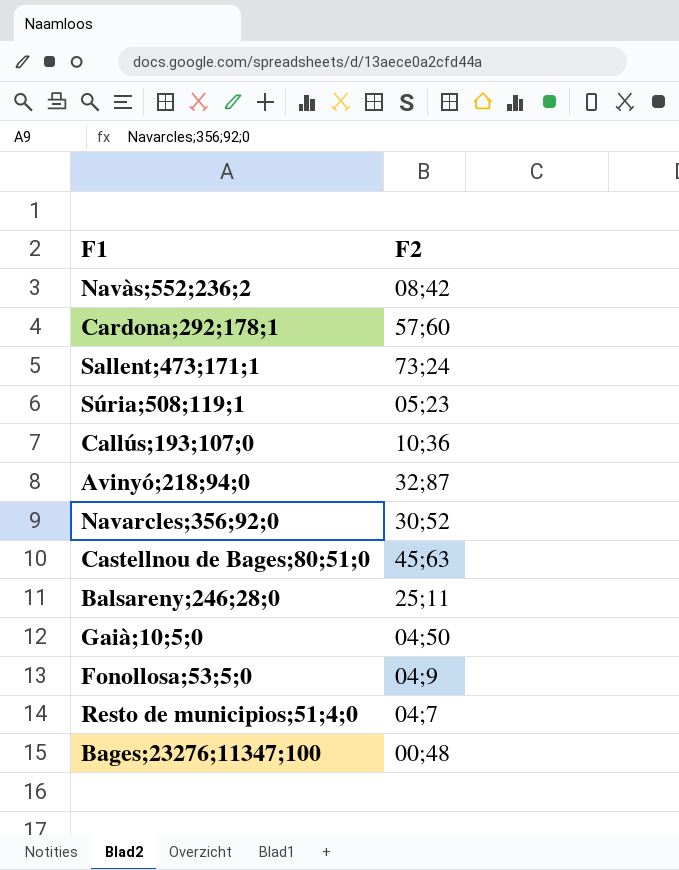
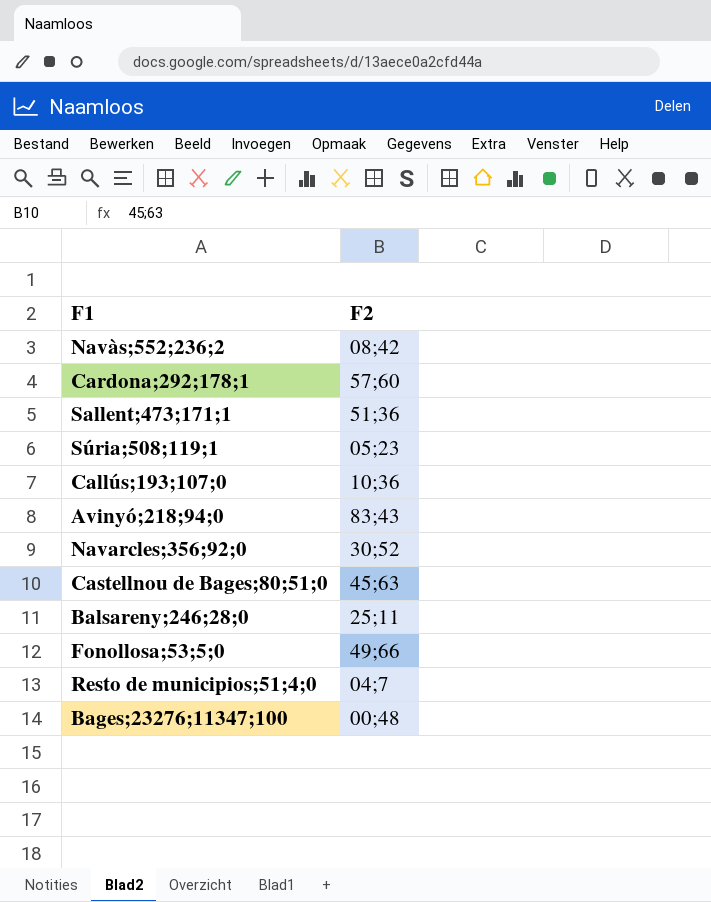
row Gaià;10;5;0: 04;50 -> none
Sallent;473;171;1 | F2: 73;24 -> 51;36
Avinyó;218;94;0 | F2: 32;87 -> 83;43
Fonollosa;53;5;0 | F2: 04;9 -> 49;66

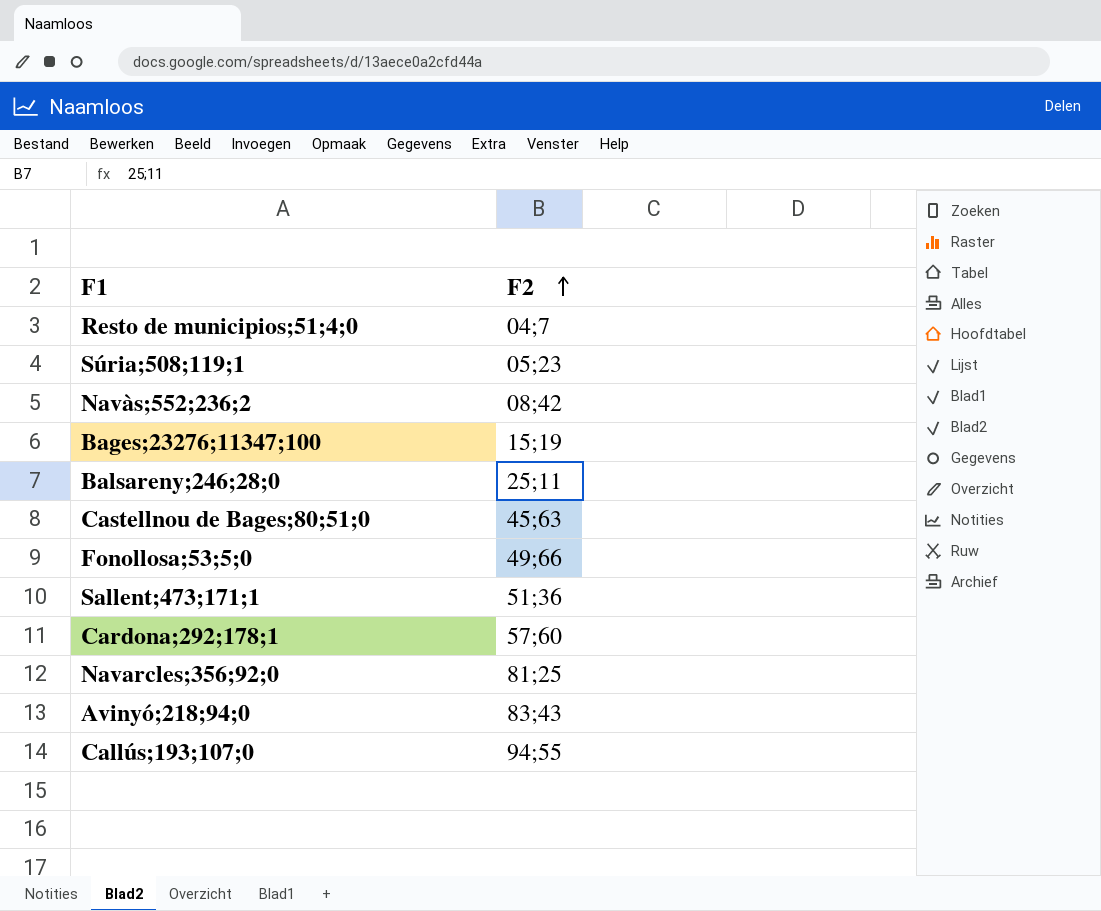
row order: none -> F2 ascending
Bages;23276;11347;100 | F2: 00;48 -> 15;19
Navarcles;356;92;0 | F2: 30;52 -> 81;25
Callús;193;107;0 | F2: 10;36 -> 94;55

